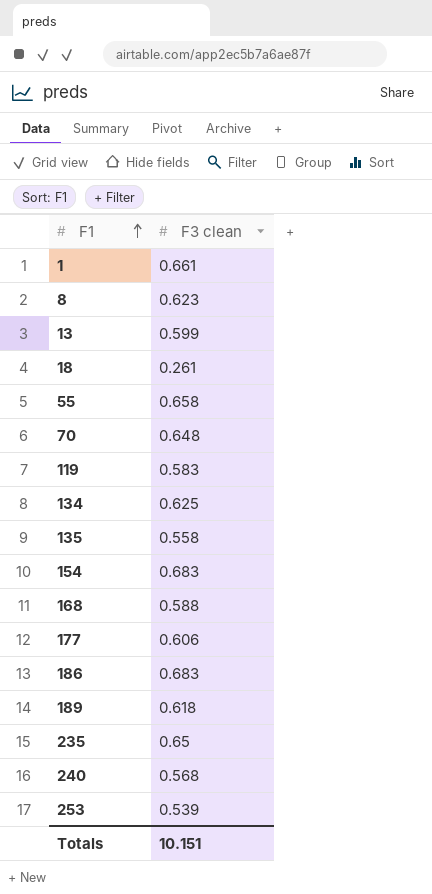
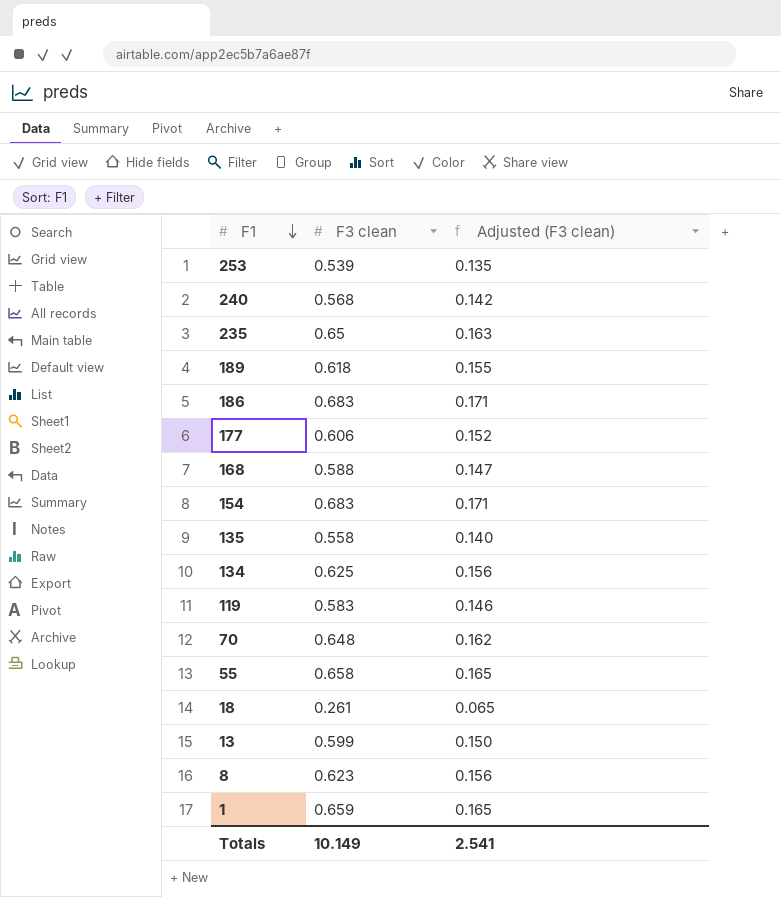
row order: F1 ascending -> F1 descending
column Adjusted (F3 clean) | formula: none -> [F3 clean] * 0.25
1 | F3 clean: 0.661 -> 0.659
Totals | F3 clean: 10.151 -> 10.149

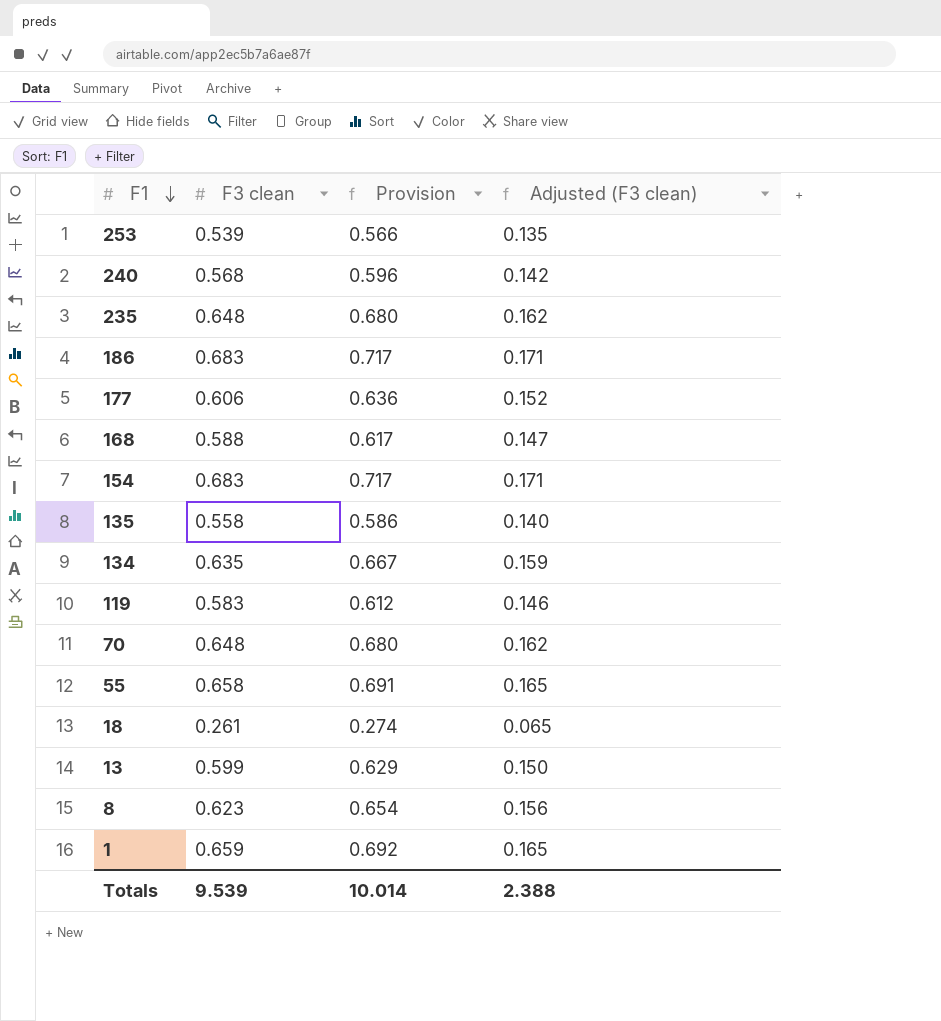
column Provision | formula: none -> [F3 clean] * 1.05
row 189: 0.618 | 0.155 -> none
235 | F3 clean: 0.65 -> 0.648
235 | Adjusted (F3 clean): 0.163 -> 0.162
134 | F3 clean: 0.625 -> 0.635
134 | Adjusted (F3 clean): 0.156 -> 0.159
Totals | F3 clean: 10.149 -> 9.539
Totals | Adjusted (F3 clean): 2.541 -> 2.388

